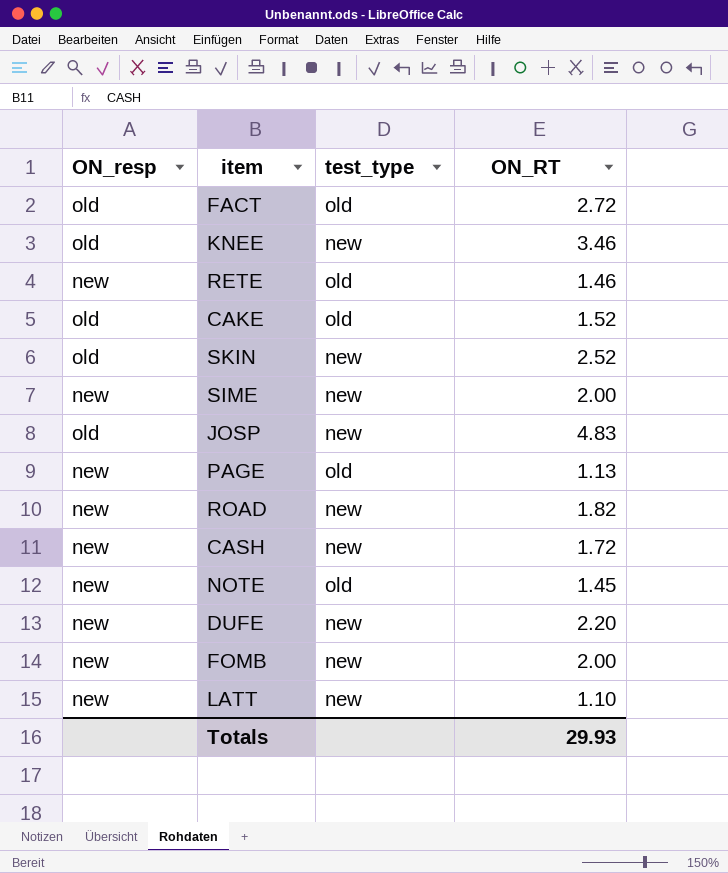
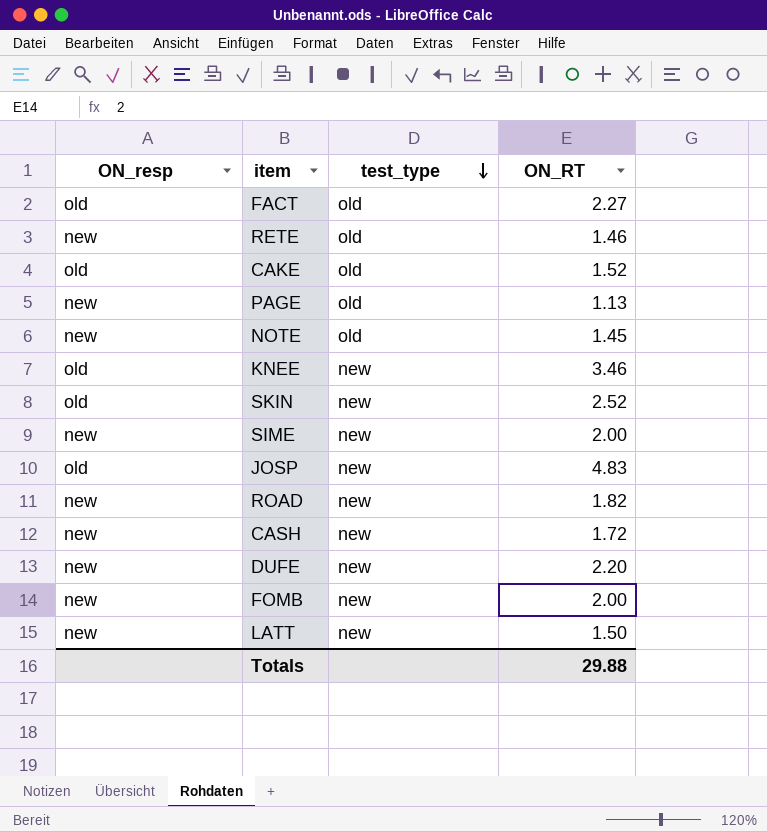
row order: none -> test_type descending
FACT | ON_RT: 2.72 -> 2.27
LATT | ON_RT: 1.10 -> 1.50
Totals | ON_RT: 29.93 -> 29.88

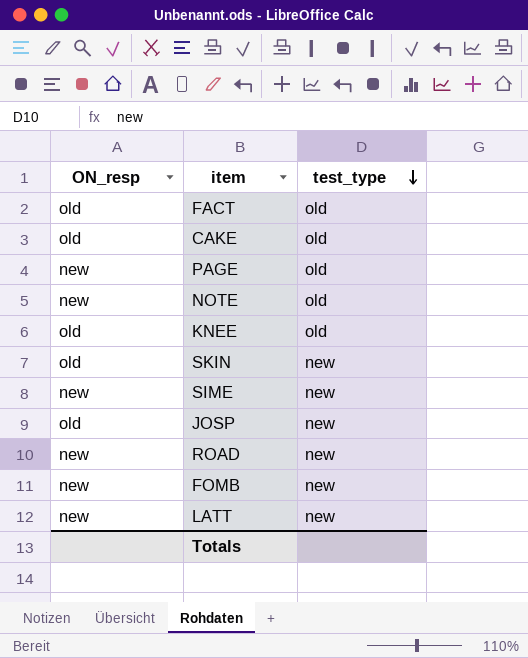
column ON_RT | position: 4 -> none
row RETE: new | old | 1.46 -> none
row CASH: new | new | 1.72 -> none
row DUFE: new | new | 2.20 -> none
KNEE | test_type: new -> old

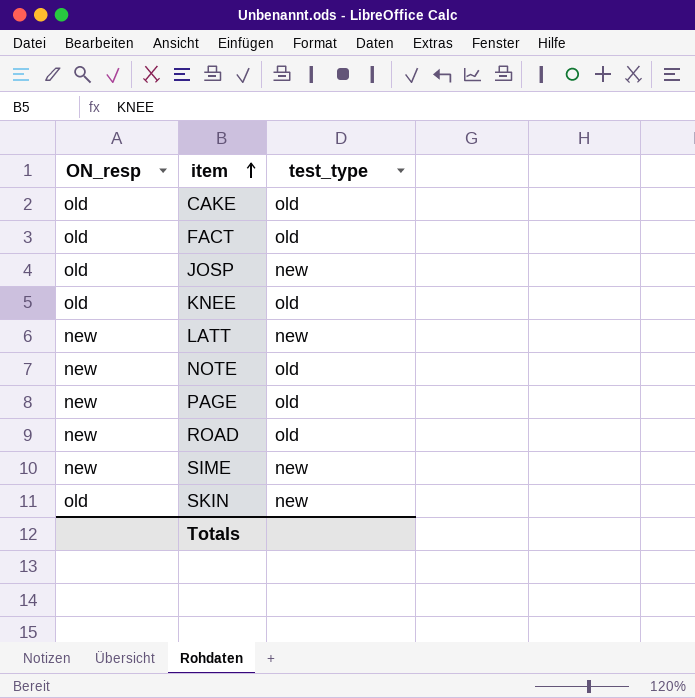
row order: test_type descending -> item ascending
row FOMB: new | new -> none
ROAD | test_type: new -> old

